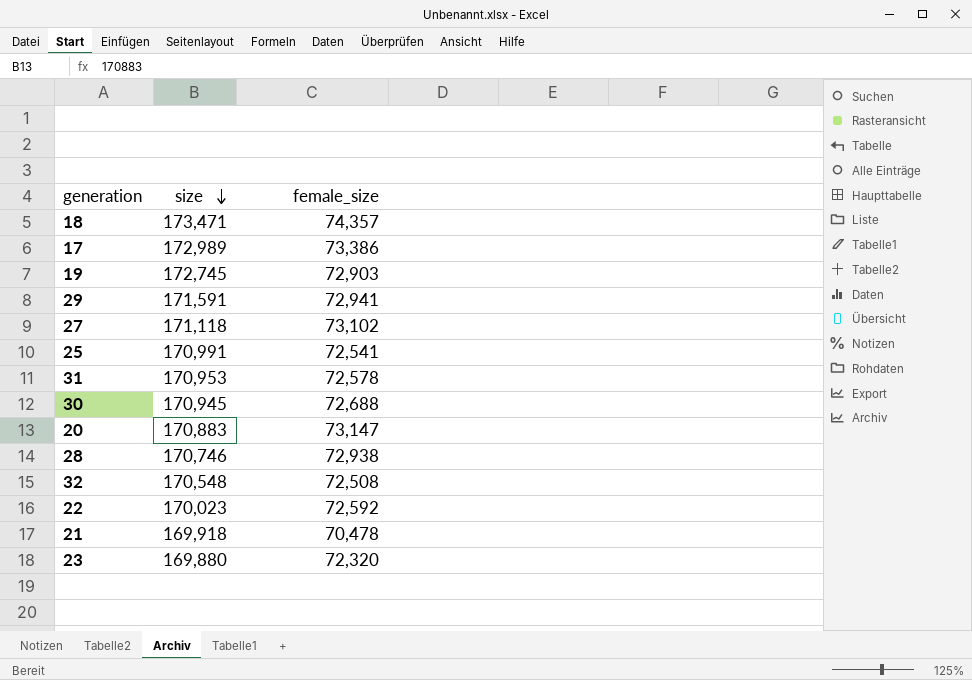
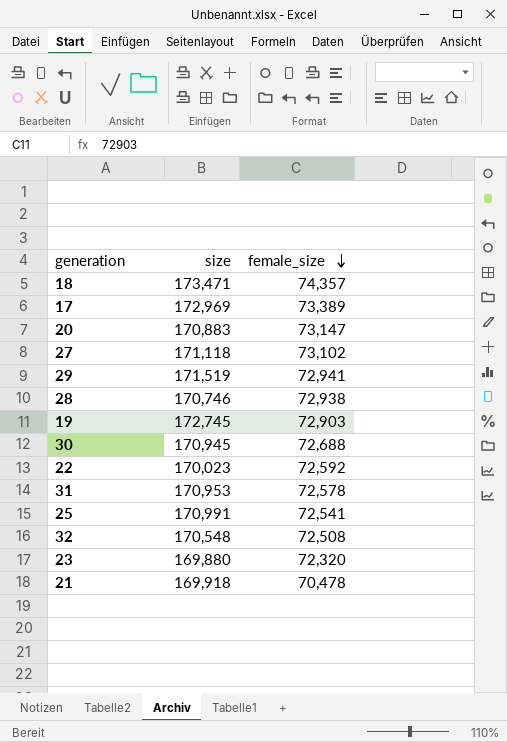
row order: size descending -> female_size descending
17 | size: 172,989 -> 172,969
17 | female_size: 73,386 -> 73,389
29 | size: 171,591 -> 171,519

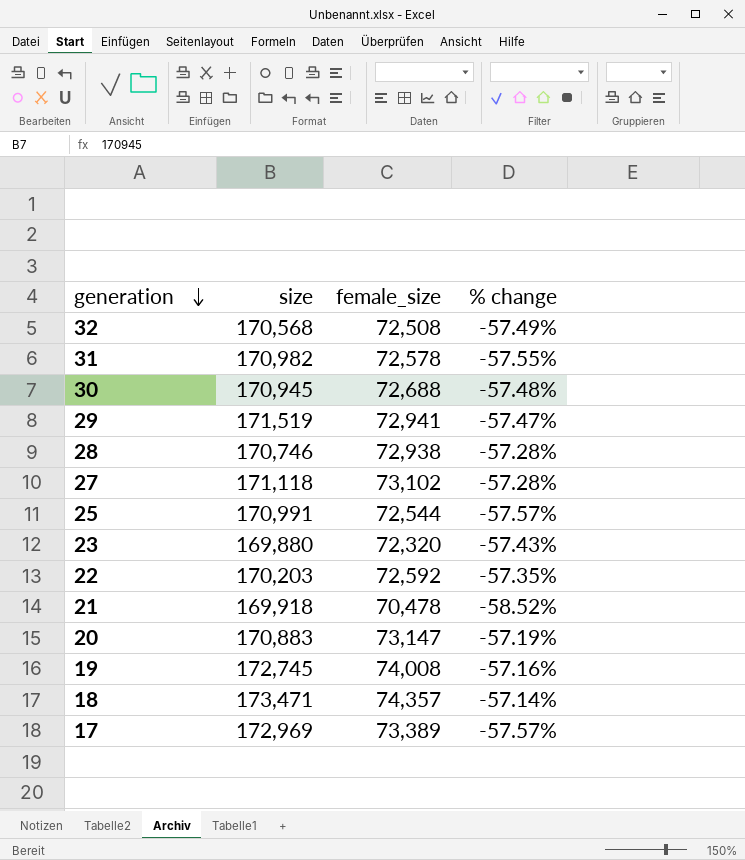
row order: female_size descending -> generation descending
column % change | formula: none -> ([female_size] - [size]) / [size]
32 | size: 170,548 -> 170,568
31 | size: 170,953 -> 170,982
25 | female_size: 72,541 -> 72,544
22 | size: 170,023 -> 170,203
19 | female_size: 72,903 -> 74,008

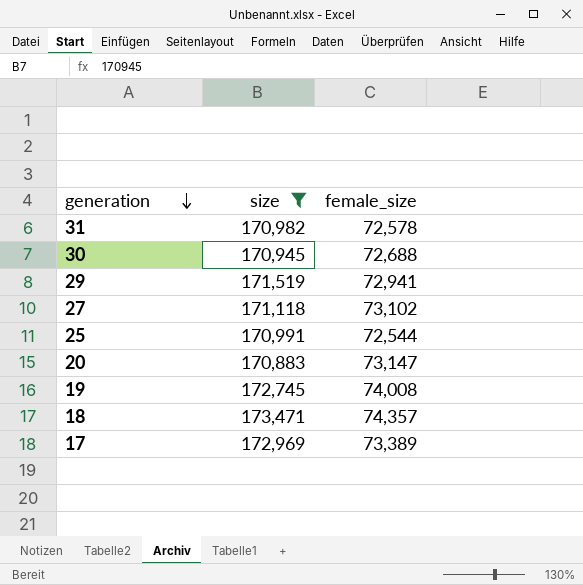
filter: none -> size >= 170,883
column % change | formula: ([female_size] - [size]) / [size] -> none

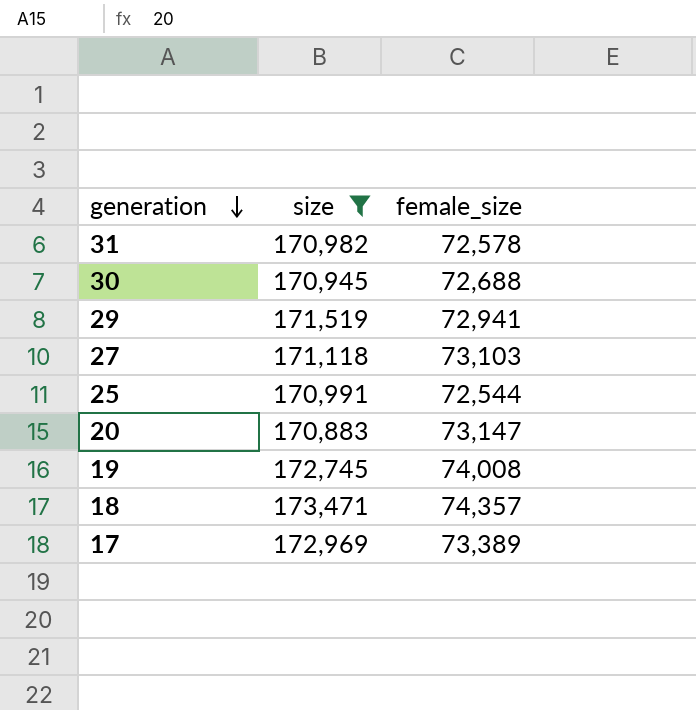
27 | female_size: 73,102 -> 73,103

